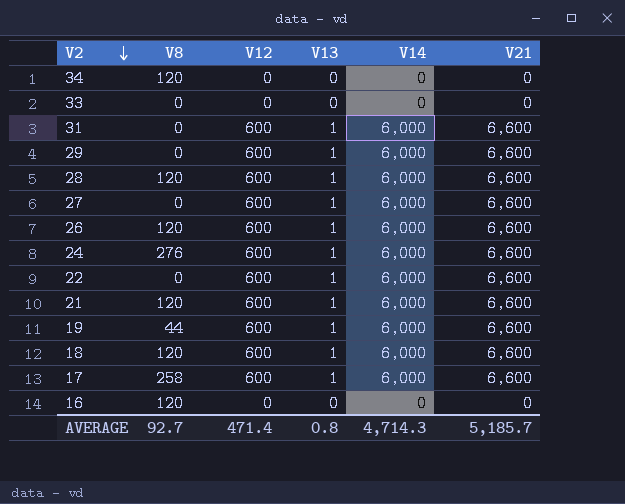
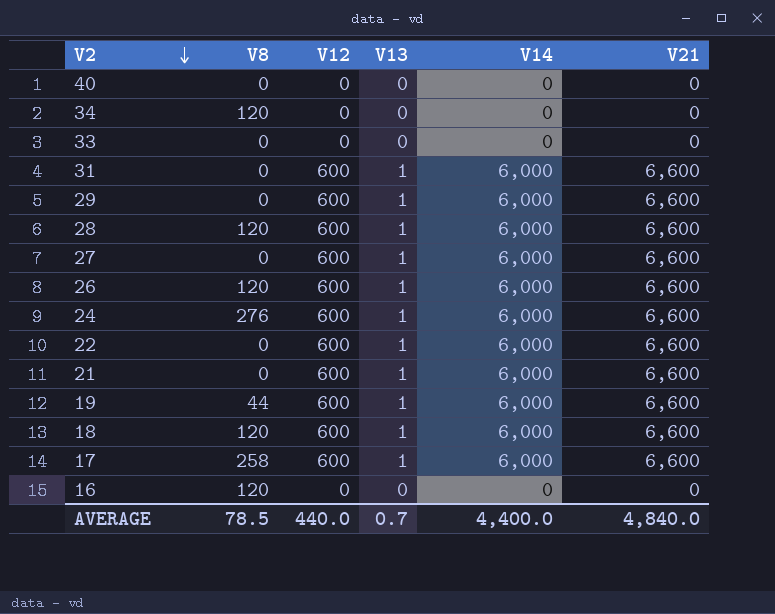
row 40: none -> 0 | 0 | 0 | 0 | 0
21 | V8: 120 -> 0
AVERAGE | V8: 92.7 -> 78.5
AVERAGE | V12: 471.4 -> 440.0
AVERAGE | V13: 0.8 -> 0.7
AVERAGE | V14: 4,714.3 -> 4,400.0
AVERAGE | V21: 5,185.7 -> 4,840.0

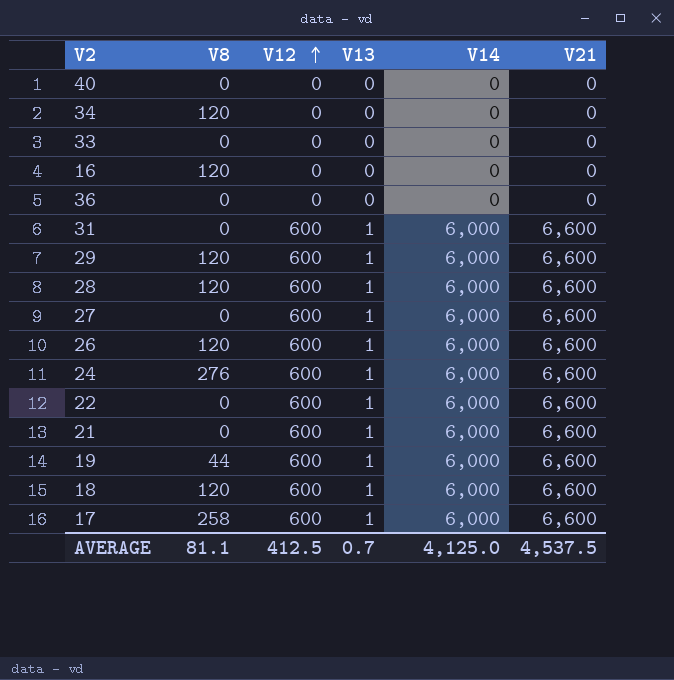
row order: V2 descending -> V12 ascending
row 36: none -> 0 | 0 | 0 | 0 | 0
29 | V8: 0 -> 120
AVERAGE | V8: 78.5 -> 81.1
AVERAGE | V12: 440.0 -> 412.5
AVERAGE | V14: 4,400.0 -> 4,125.0
AVERAGE | V21: 4,840.0 -> 4,537.5

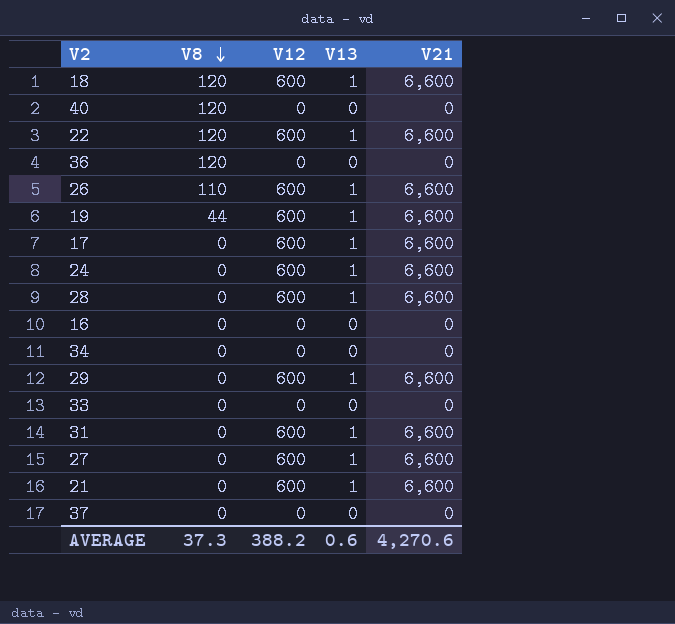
row order: V12 ascending -> V8 descending
column V14 | position: 5 -> none
40 | V8: 0 -> 120
22 | V8: 0 -> 120
36 | V8: 0 -> 120
26 | V8: 120 -> 110
17 | V8: 258 -> 0
24 | V8: 276 -> 0
28 | V8: 120 -> 0
16 | V8: 120 -> 0
34 | V8: 120 -> 0
29 | V8: 120 -> 0
row 37: none -> 0 | 0 | 0 | 0
AVERAGE | V8: 81.1 -> 37.3
AVERAGE | V12: 412.5 -> 388.2
AVERAGE | V13: 0.7 -> 0.6
AVERAGE | V21: 4,537.5 -> 4,270.6

